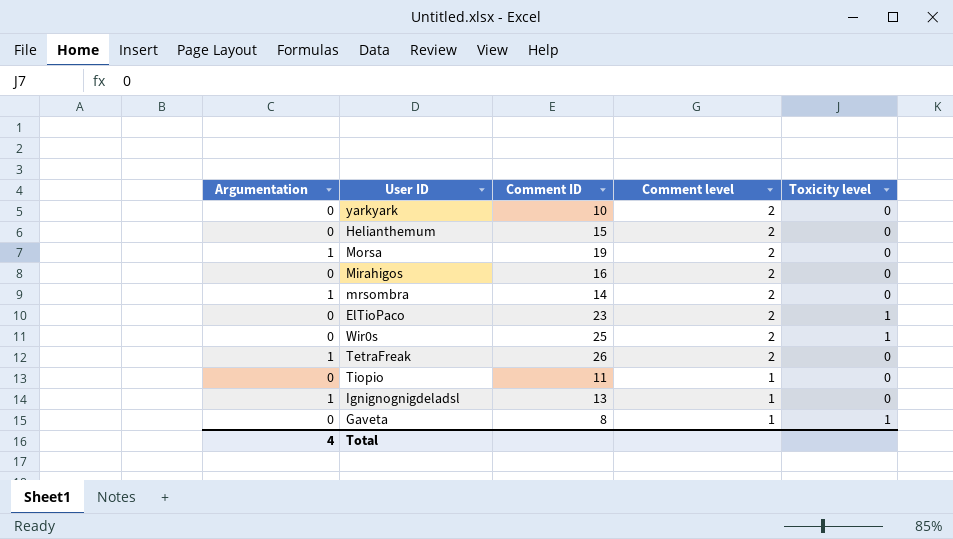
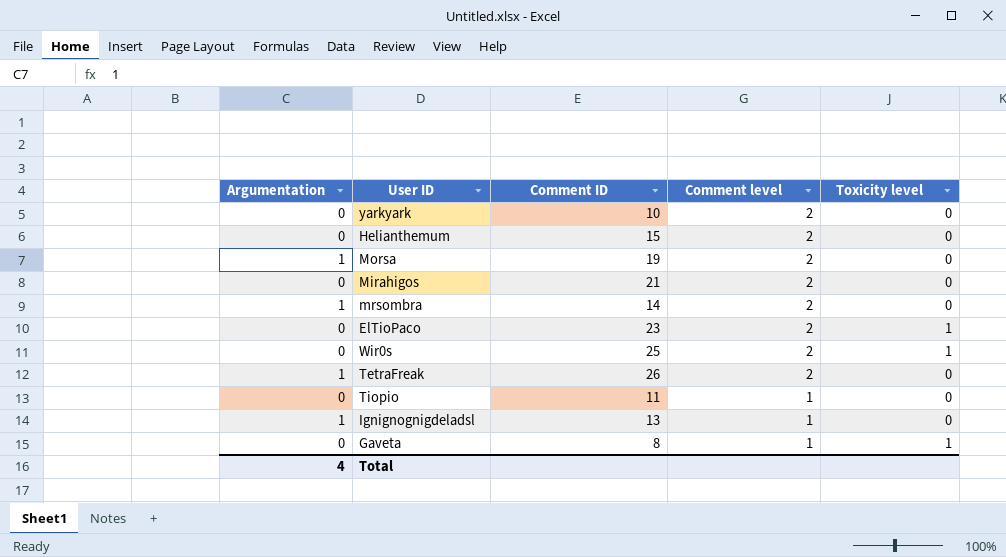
Mirahigos | Comment ID: 16 -> 21

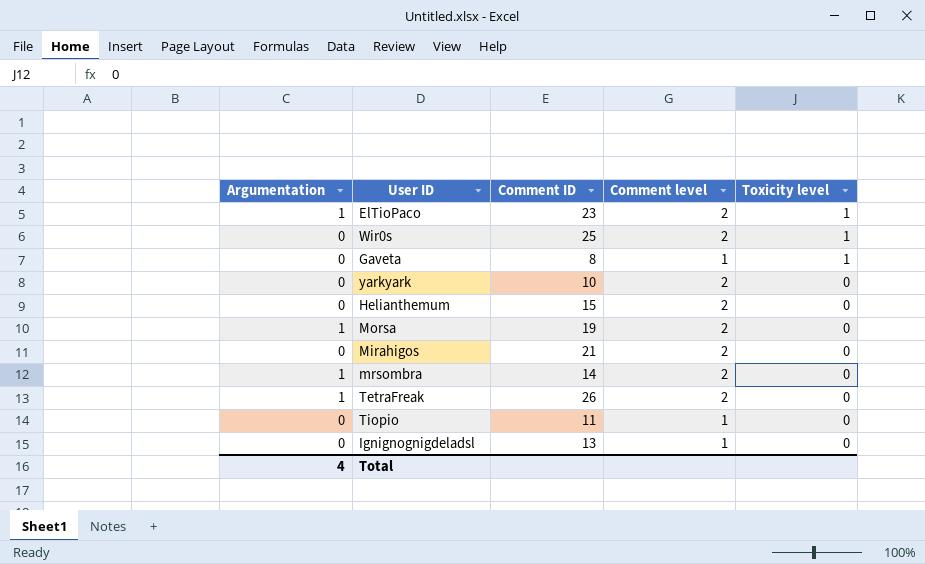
row order: Comment level descending -> Toxicity level descending
ElTioPaco | Argumentation: 0 -> 1
Ignignognigdeladsl | Argumentation: 1 -> 0

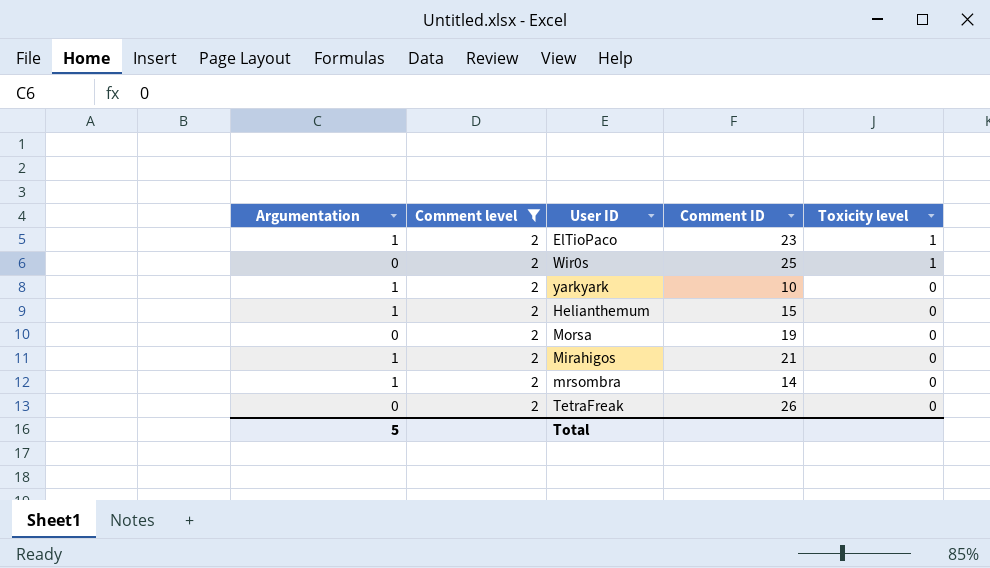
filter: none -> Comment level = 2
column Comment level | position: 4 -> 2
yarkyark | Argumentation: 0 -> 1
Helianthemum | Argumentation: 0 -> 1
Morsa | Argumentation: 1 -> 0
Mirahigos | Argumentation: 0 -> 1
TetraFreak | Argumentation: 1 -> 0
Total | Argumentation: 4 -> 5

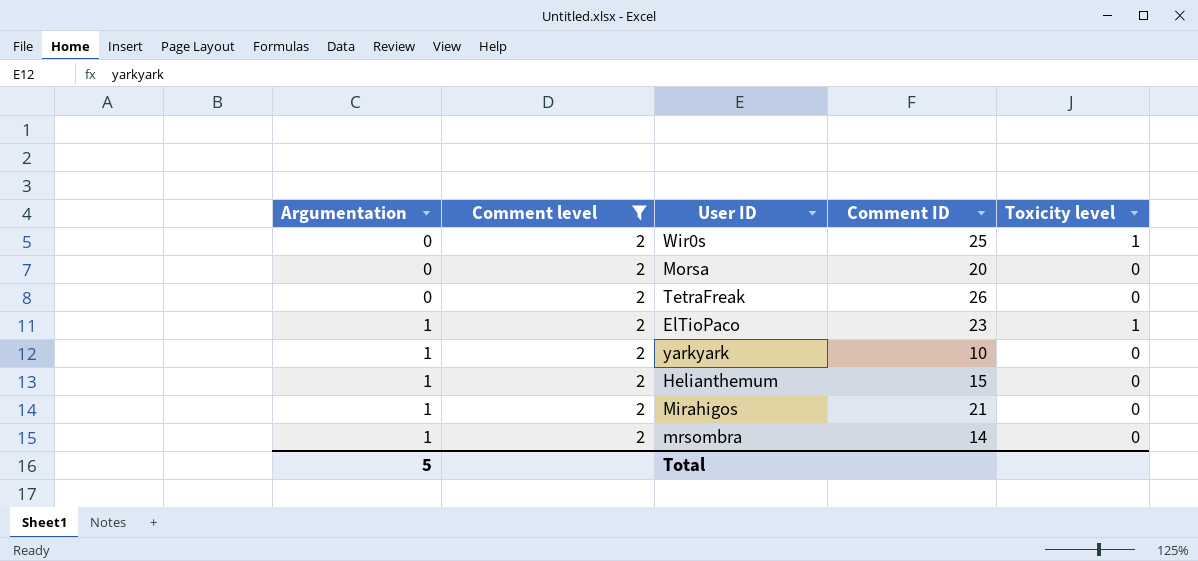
row order: Toxicity level descending -> Argumentation ascending
Morsa | Comment ID: 19 -> 20

